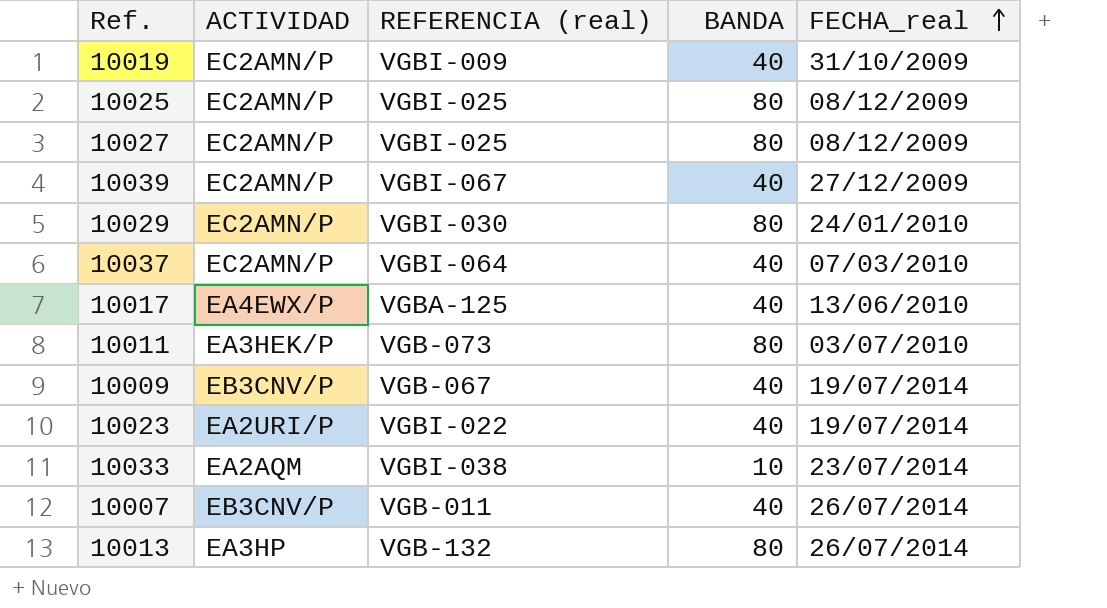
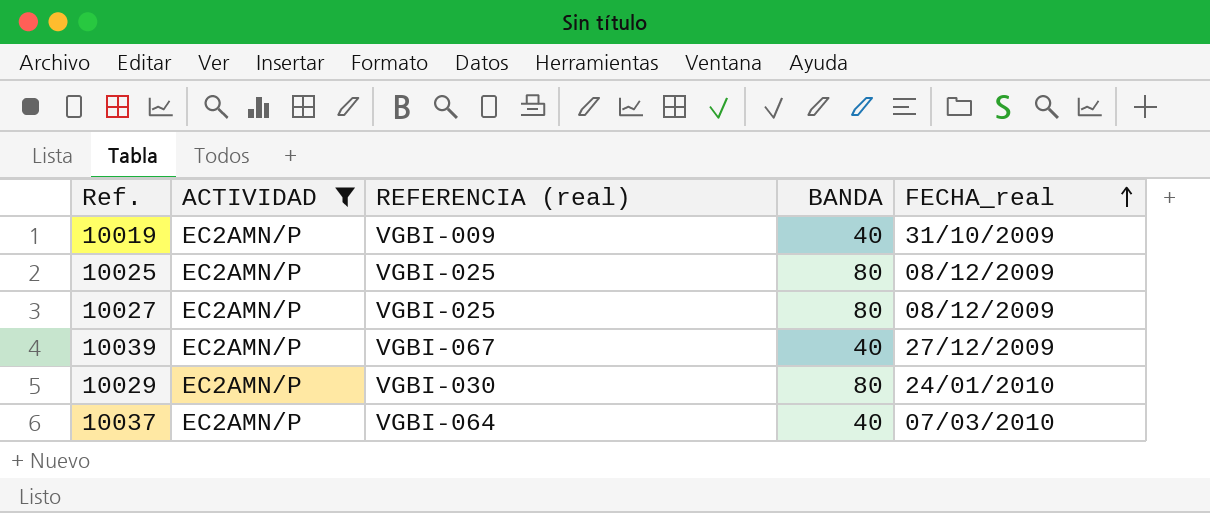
filter: none -> ACTIVIDAD = EC2AMN/P

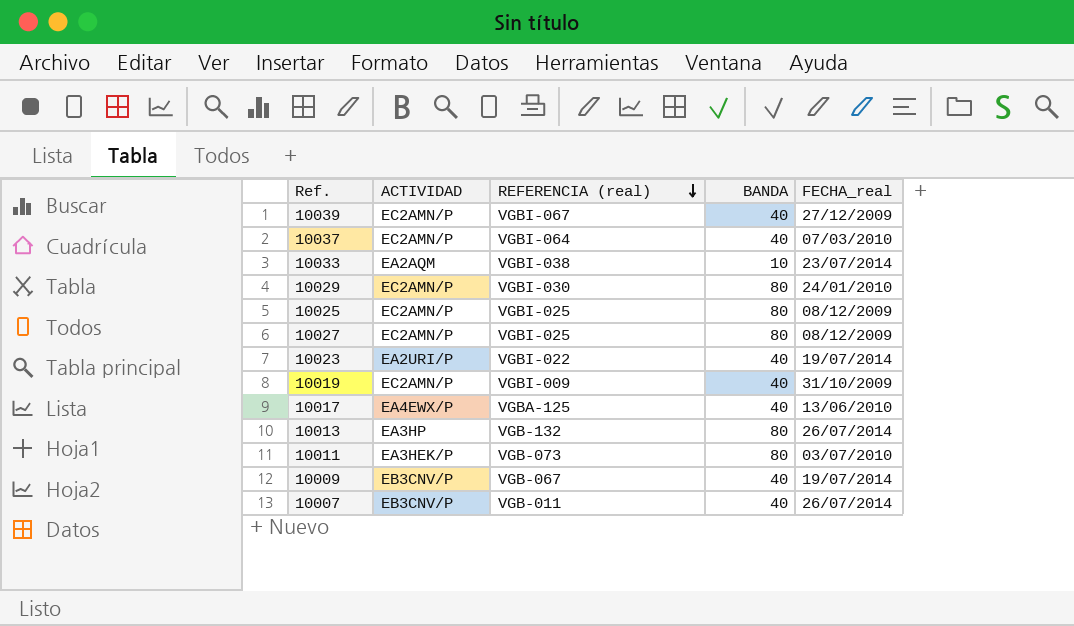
filter: ACTIVIDAD = EC2AMN/P -> none
row order: FECHA_real ascending -> REFERENCIA (real) descending

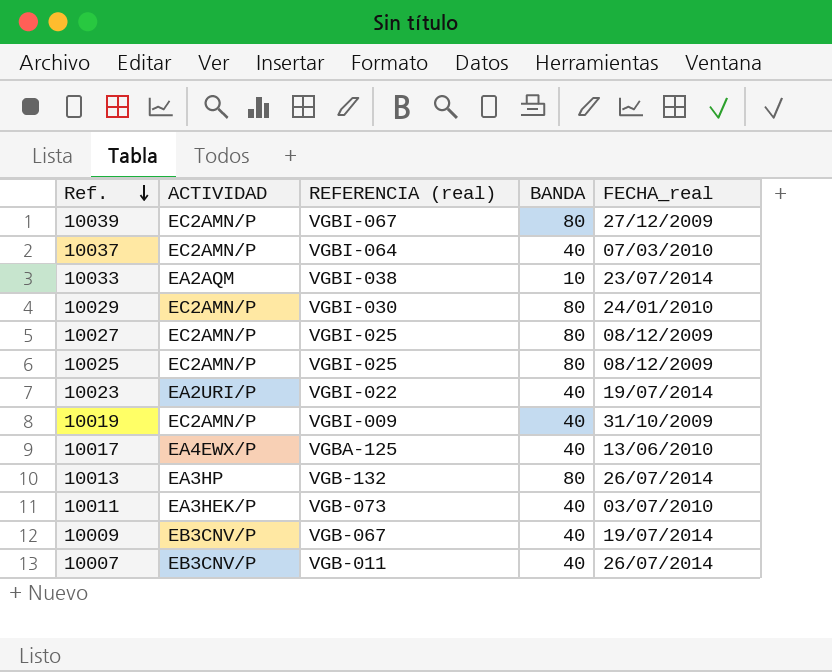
row order: REFERENCIA (real) descending -> Ref. descending
10039 | BANDA: 40 -> 80
10011 | BANDA: 80 -> 40

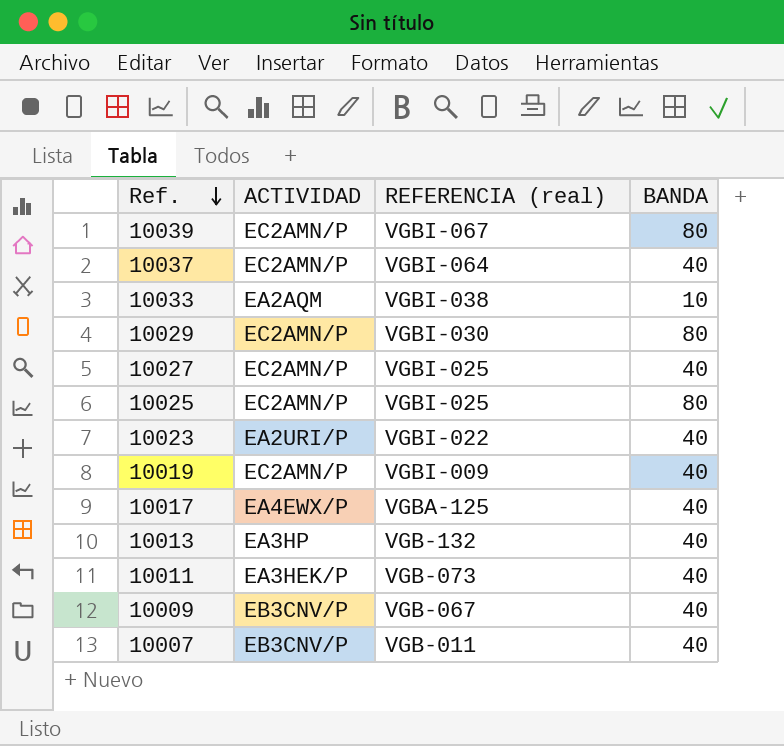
column FECHA_real | position: 5 -> none
10027 | BANDA: 80 -> 40
10013 | BANDA: 80 -> 40

